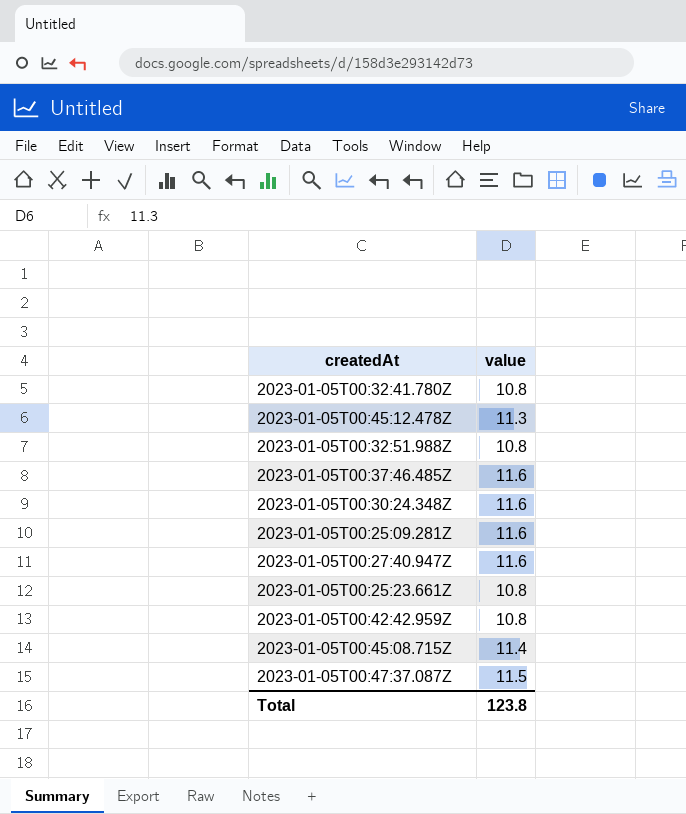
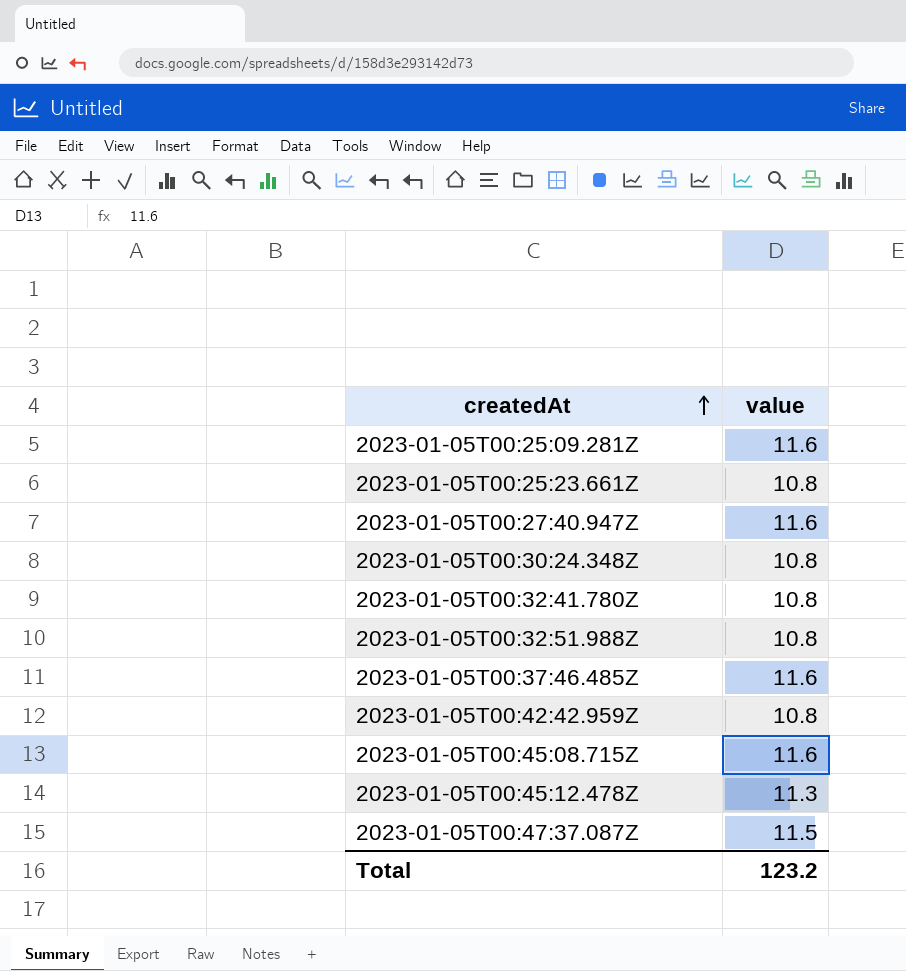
row order: none -> createdAt ascending
2023-01-05T00:30:24.348Z | value: 11.6 -> 10.8
2023-01-05T00:45:08.715Z | value: 11.4 -> 11.6
Total | value: 123.8 -> 123.2

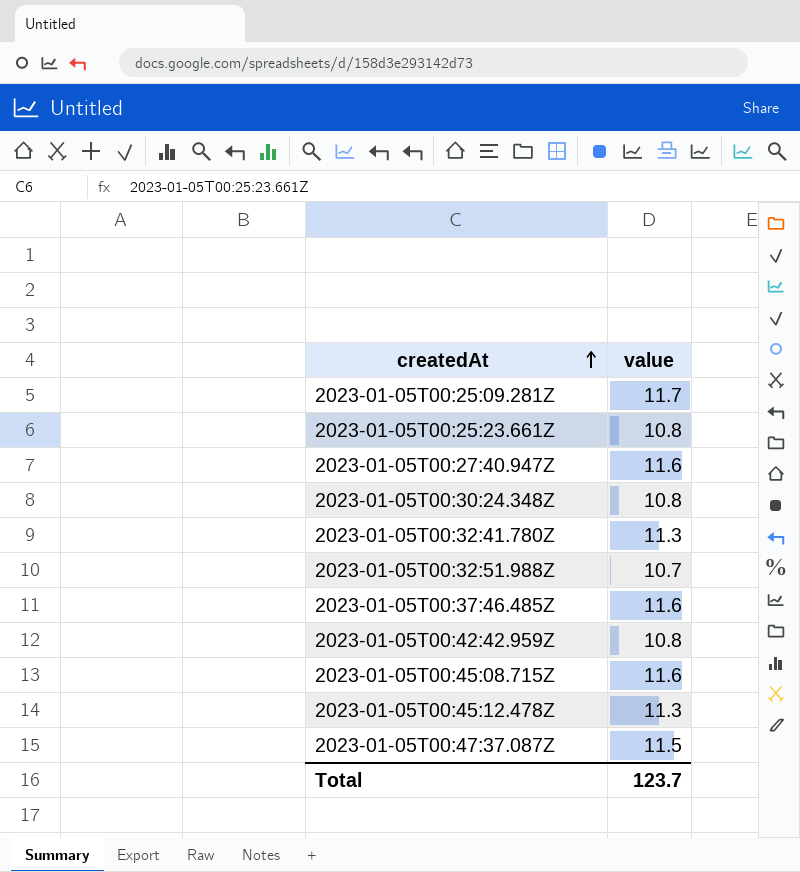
2023-01-05T00:25:09.281Z | value: 11.6 -> 11.7
2023-01-05T00:32:41.780Z | value: 10.8 -> 11.3
2023-01-05T00:32:51.988Z | value: 10.8 -> 10.7
Total | value: 123.2 -> 123.7

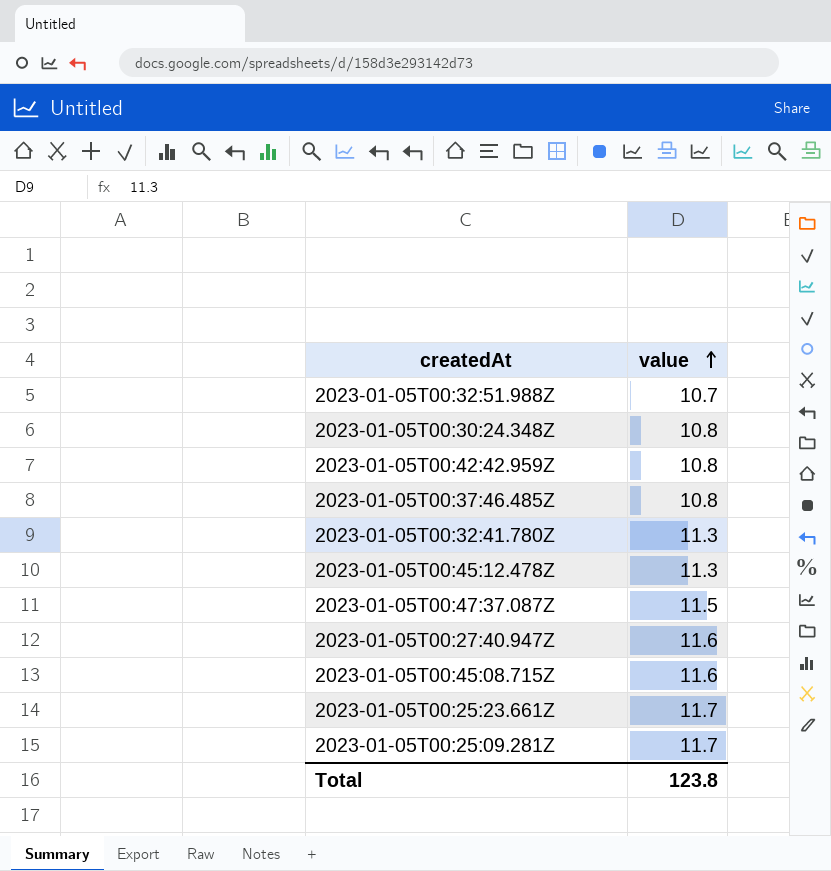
row order: createdAt ascending -> value ascending
2023-01-05T00:37:46.485Z | value: 11.6 -> 10.8
2023-01-05T00:25:23.661Z | value: 10.8 -> 11.7
Total | value: 123.7 -> 123.8

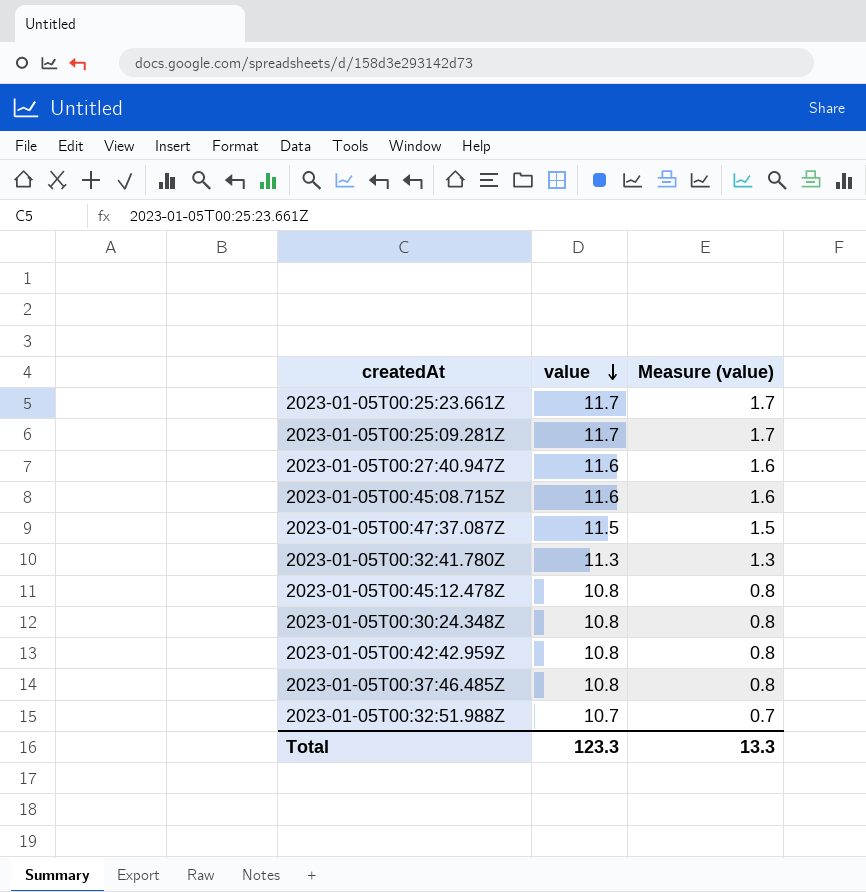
row order: value ascending -> value descending
column Measure (value) | formula: none -> [value] - 10
2023-01-05T00:45:12.478Z | value: 11.3 -> 10.8
Total | value: 123.8 -> 123.3

